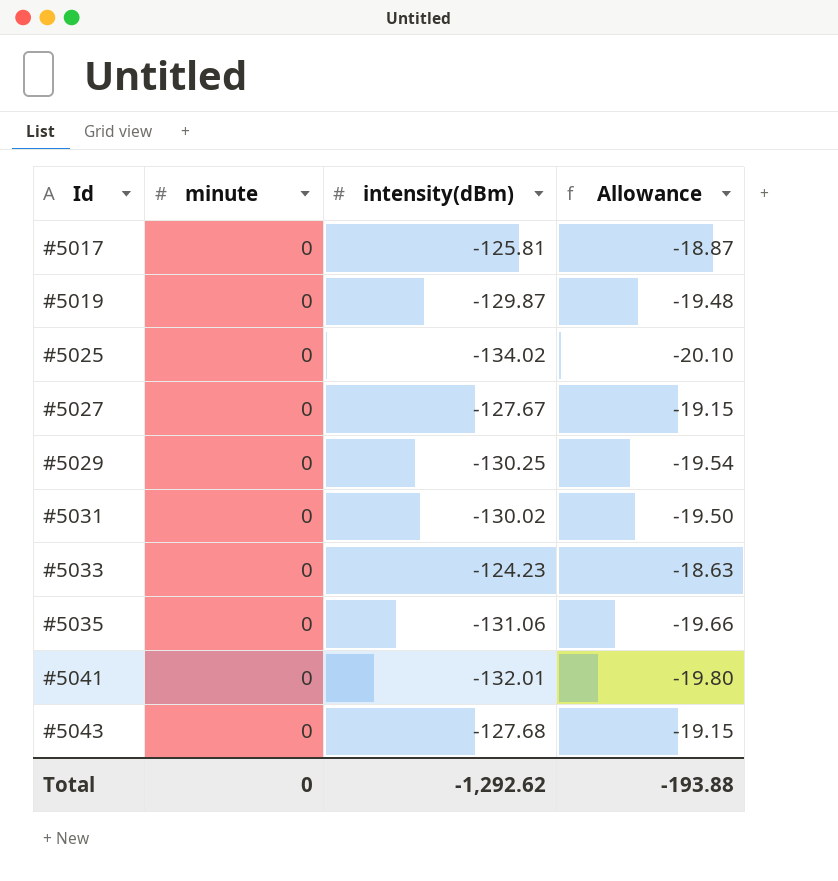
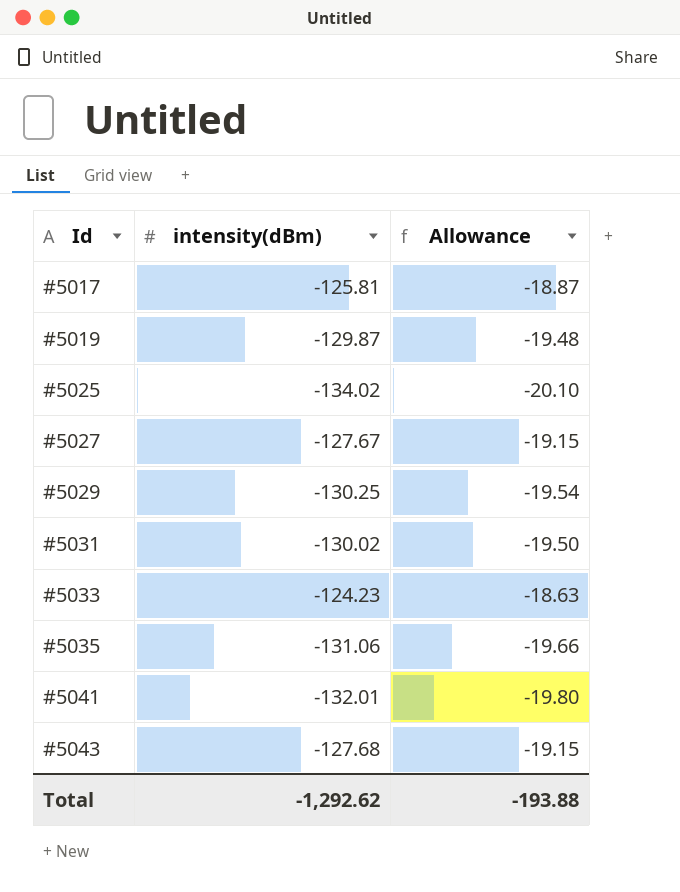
column minute | position: 2 -> none

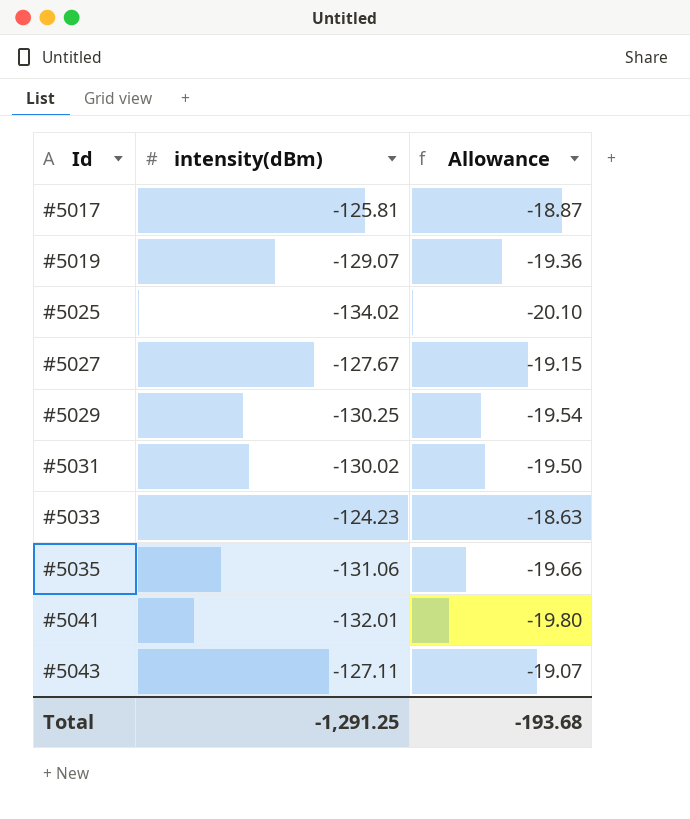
#5019 | intensity(dBm): -129.87 -> -129.07
#5019 | Allowance: -19.48 -> -19.36
#5043 | intensity(dBm): -127.68 -> -127.11
#5043 | Allowance: -19.15 -> -19.07
Total | intensity(dBm): -1,292.62 -> -1,291.25
Total | Allowance: -193.88 -> -193.68

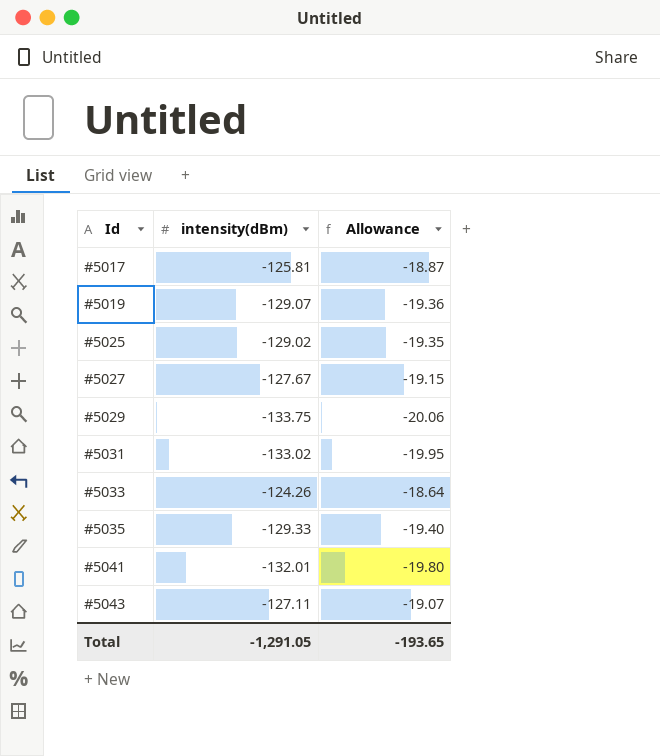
#5025 | intensity(dBm): -134.02 -> -129.02
#5025 | Allowance: -20.10 -> -19.35
#5029 | intensity(dBm): -130.25 -> -133.75
#5029 | Allowance: -19.54 -> -20.06
#5031 | intensity(dBm): -130.02 -> -133.02
#5031 | Allowance: -19.50 -> -19.95
#5033 | intensity(dBm): -124.23 -> -124.26
#5033 | Allowance: -18.63 -> -18.64
#5035 | intensity(dBm): -131.06 -> -129.33
#5035 | Allowance: -19.66 -> -19.40
Total | intensity(dBm): -1,291.25 -> -1,291.05
Total | Allowance: -193.68 -> -193.65

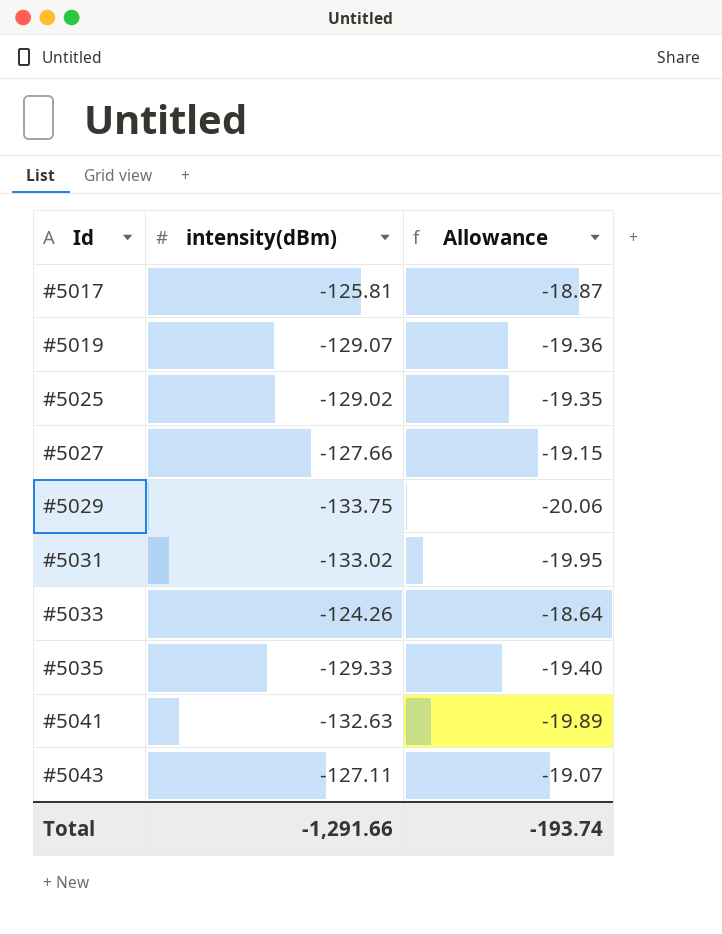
#5027 | intensity(dBm): -127.67 -> -127.66
#5041 | intensity(dBm): -132.01 -> -132.63
#5041 | Allowance: -19.80 -> -19.89
Total | intensity(dBm): -1,291.05 -> -1,291.66
Total | Allowance: -193.65 -> -193.74

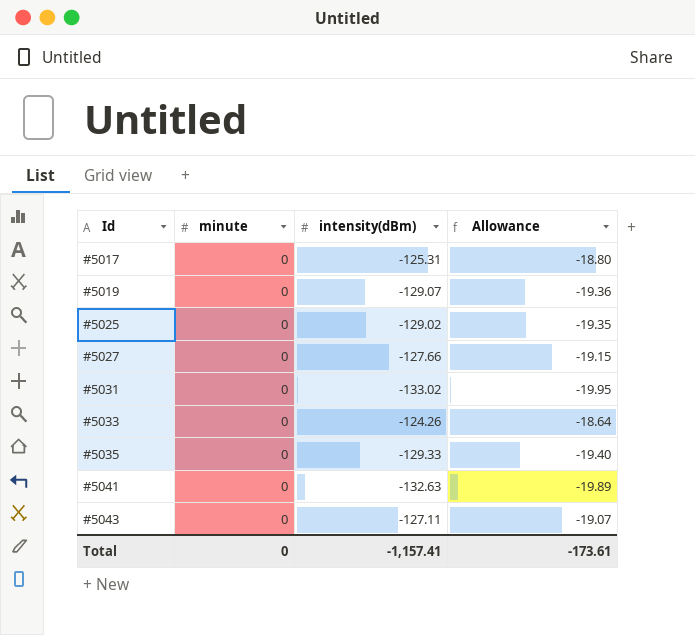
column minute | position: none -> 2
row #5029: -133.75 | -20.06 -> none
#5017 | intensity(dBm): -125.81 -> -125.31
#5017 | Allowance: -18.87 -> -18.80
Total | intensity(dBm): -1,291.66 -> -1,157.41
Total | Allowance: -193.74 -> -173.61

